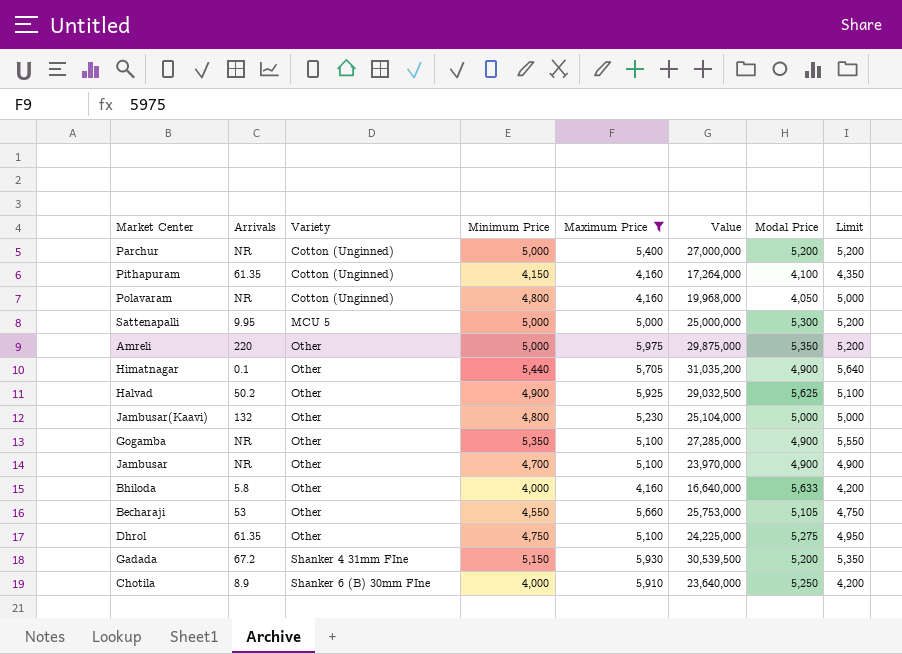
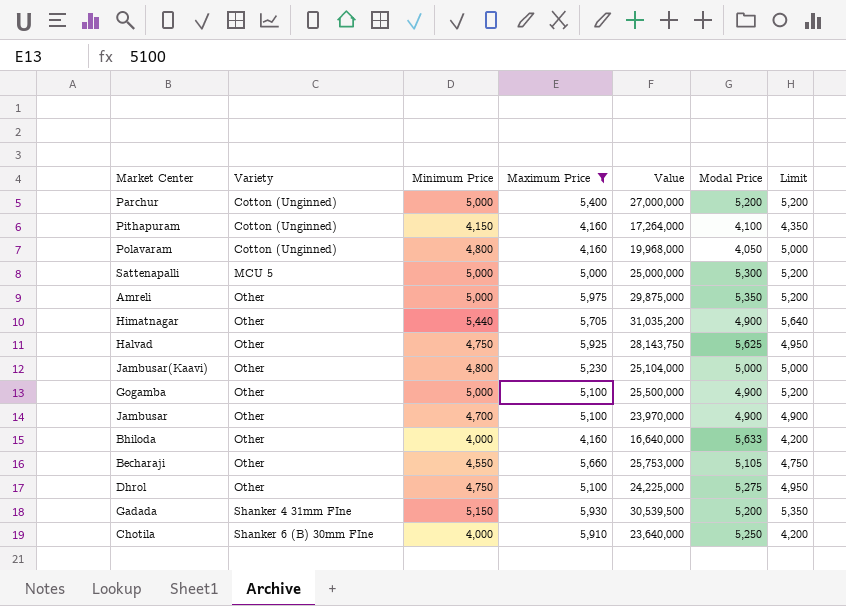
column Arrivals | position: 2 -> none
Halvad | Minimum Price: 4,900 -> 4,750
Halvad | Value: 29,032,500 -> 28,143,750
Halvad | Limit: 5,100 -> 4,950
Gogamba | Minimum Price: 5,350 -> 5,000
Gogamba | Value: 27,285,000 -> 25,500,000
Gogamba | Limit: 5,550 -> 5,200

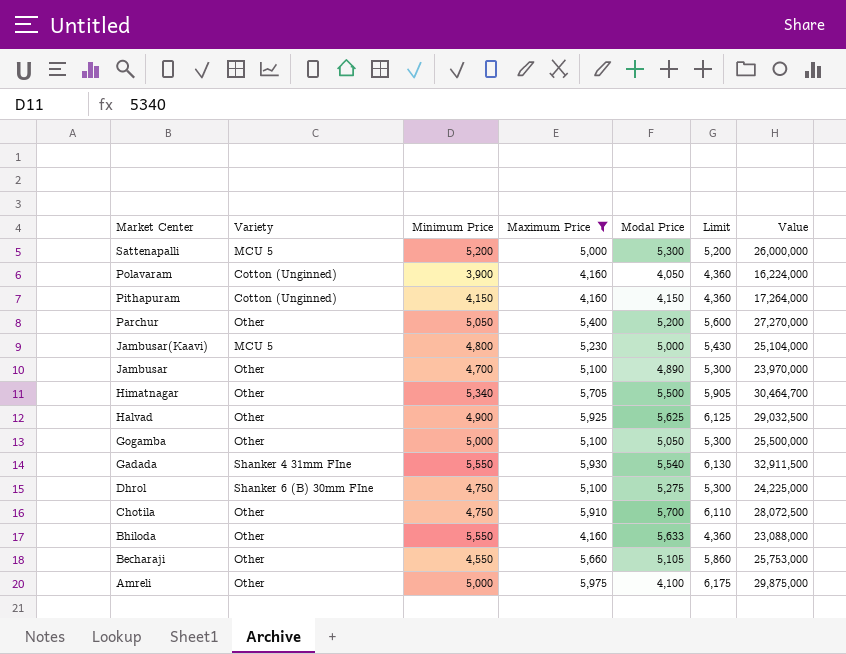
row order: Variety ascending -> Market Center descending
column Limit | formula: [Minimum Price] + 200 -> [Maximum Price] + 200
column Value | position: 5 -> 7
Sattenapalli | Minimum Price: 5,000 -> 5,200
Sattenapalli | Value: 25,000,000 -> 26,000,000
Polavaram | Minimum Price: 4,800 -> 3,900
Polavaram | Value: 19,968,000 -> 16,224,000
Pithapuram | Modal Price: 4,100 -> 4,150
Parchur | Variety: Cotton (Unginned) -> Other
Parchur | Minimum Price: 5,000 -> 5,050
Parchur | Value: 27,000,000 -> 27,270,000
Jambusar(Kaavi) | Variety: Other -> MCU 5
Jambusar | Modal Price: 4,900 -> 4,890
Himatnagar | Minimum Price: 5,440 -> 5,340
Himatnagar | Modal Price: 4,900 -> 5,500
Himatnagar | Value: 31,035,200 -> 30,464,700
Halvad | Minimum Price: 4,750 -> 4,900
Halvad | Value: 28,143,750 -> 29,032,500
Gogamba | Modal Price: 4,900 -> 5,050
Gadada | Minimum Price: 5,150 -> 5,550
Gadada | Modal Price: 5,200 -> 5,540
Gadada | Value: 30,539,500 -> 32,911,500
Dhrol | Variety: Other -> Shanker 6 (B) 30mm FIne
Chotila | Variety: Shanker 6 (B) 30mm FIne -> Other
Chotila | Minimum Price: 4,000 -> 4,750
Chotila | Modal Price: 5,250 -> 5,700
Chotila | Value: 23,640,000 -> 28,072,500
Bhiloda | Minimum Price: 4,000 -> 5,550
Bhiloda | Value: 16,640,000 -> 23,088,000
Amreli | Modal Price: 5,350 -> 4,100

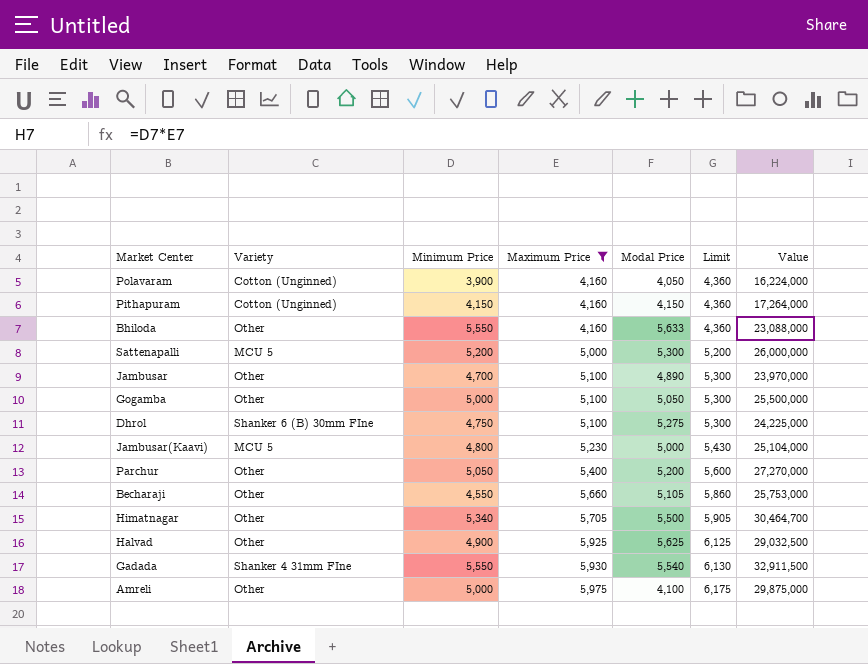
row order: Market Center descending -> Maximum Price ascending
row Chotila: Other | 4,750 | 5,910 | 5,700 | 6,110 | 28,072,500 -> none

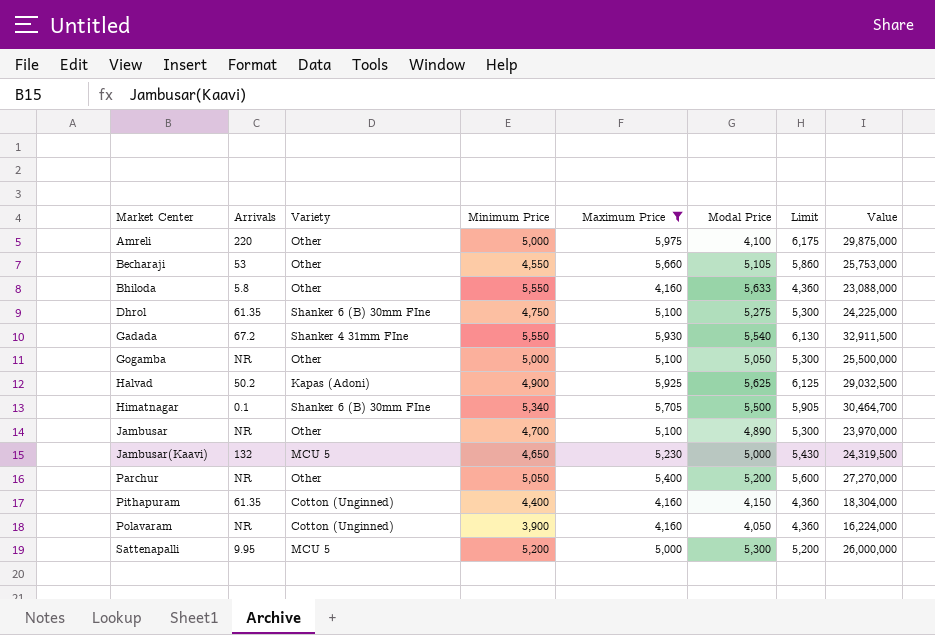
row order: Maximum Price ascending -> Market Center ascending
column Arrivals | position: none -> 2
Halvad | Variety: Other -> Kapas (Adoni)
Himatnagar | Variety: Other -> Shanker 6 (B) 30mm FIne
Jambusar(Kaavi) | Minimum Price: 4,800 -> 4,650
Jambusar(Kaavi) | Value: 25,104,000 -> 24,319,500
Pithapuram | Minimum Price: 4,150 -> 4,400
Pithapuram | Value: 17,264,000 -> 18,304,000

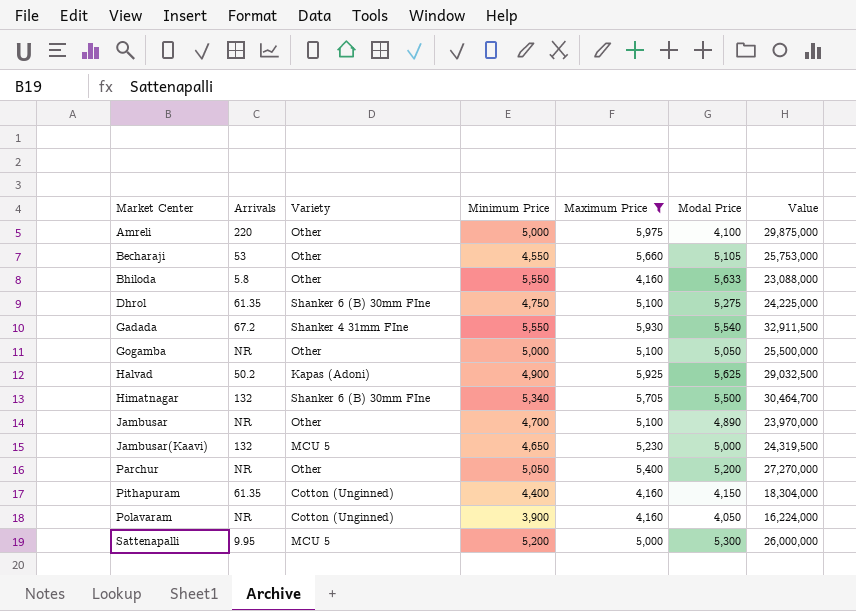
column Limit | formula: [Maximum Price] + 200 -> none
Himatnagar | Arrivals: 0.1 -> 132

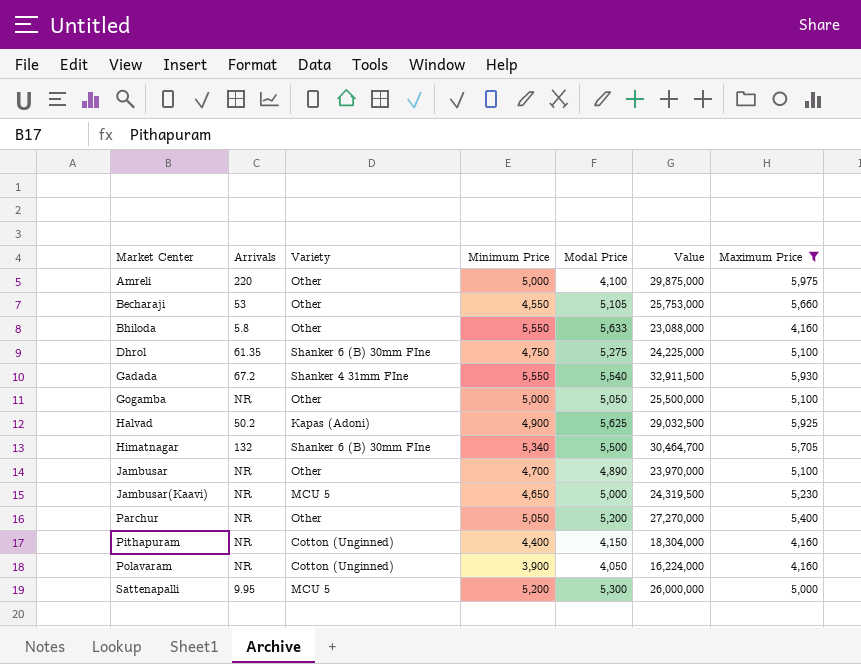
column Maximum Price | position: 5 -> 7
Jambusar(Kaavi) | Arrivals: 132 -> NR
Pithapuram | Arrivals: 61.35 -> NR

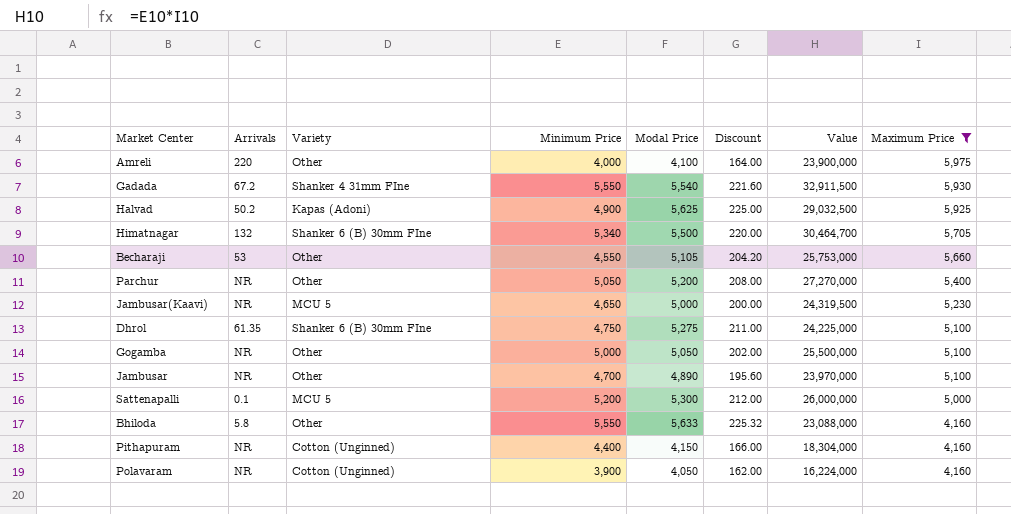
row order: Market Center ascending -> Maximum Price descending
column Discount | formula: none -> [Modal Price] * 0.04
Amreli | Minimum Price: 5,000 -> 4,000
Amreli | Value: 29,875,000 -> 23,900,000
Sattenapalli | Arrivals: 9.95 -> 0.1

